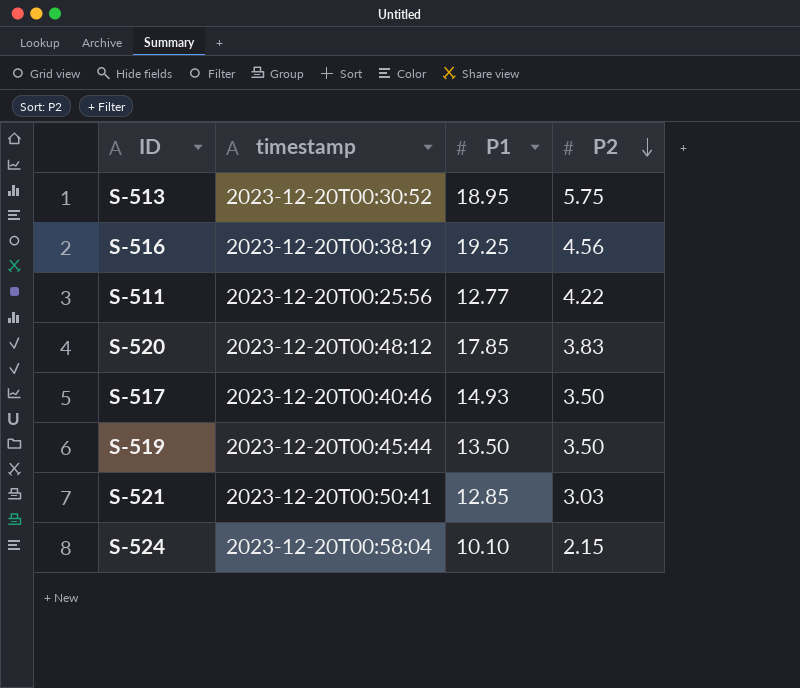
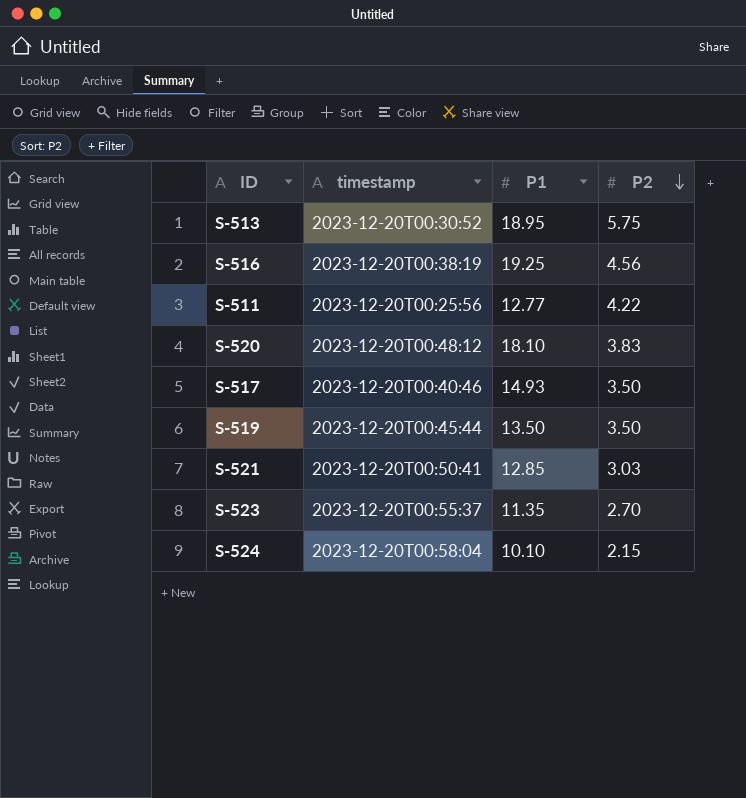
S-520 | P1: 17.85 -> 18.10
row S-523: none -> 2023-12-20T00:55:37 | 11.35 | 2.70

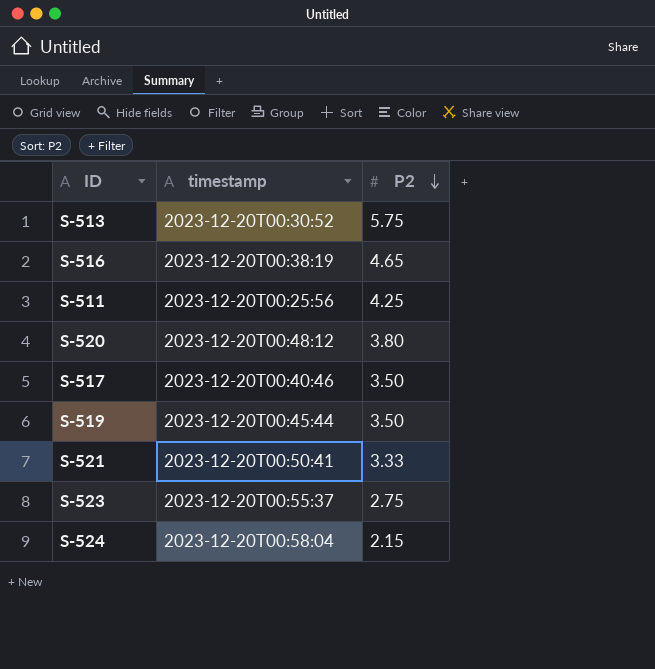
column P1 | position: 3 -> none
S-516 | P2: 4.56 -> 4.65
S-511 | P2: 4.22 -> 4.25
S-520 | P2: 3.83 -> 3.80
S-521 | P2: 3.03 -> 3.33
S-523 | P2: 2.70 -> 2.75

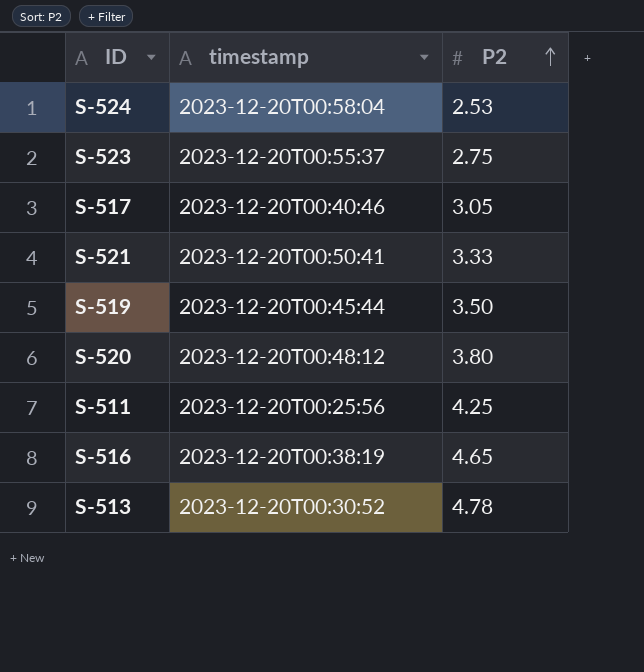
row order: P2 descending -> P2 ascending
S-524 | P2: 2.15 -> 2.53
S-517 | P2: 3.50 -> 3.05
S-513 | P2: 5.75 -> 4.78

